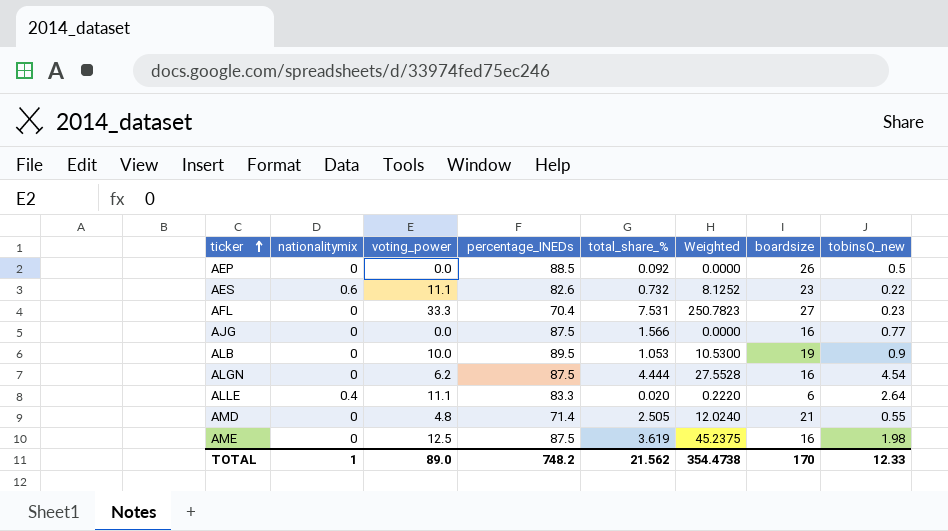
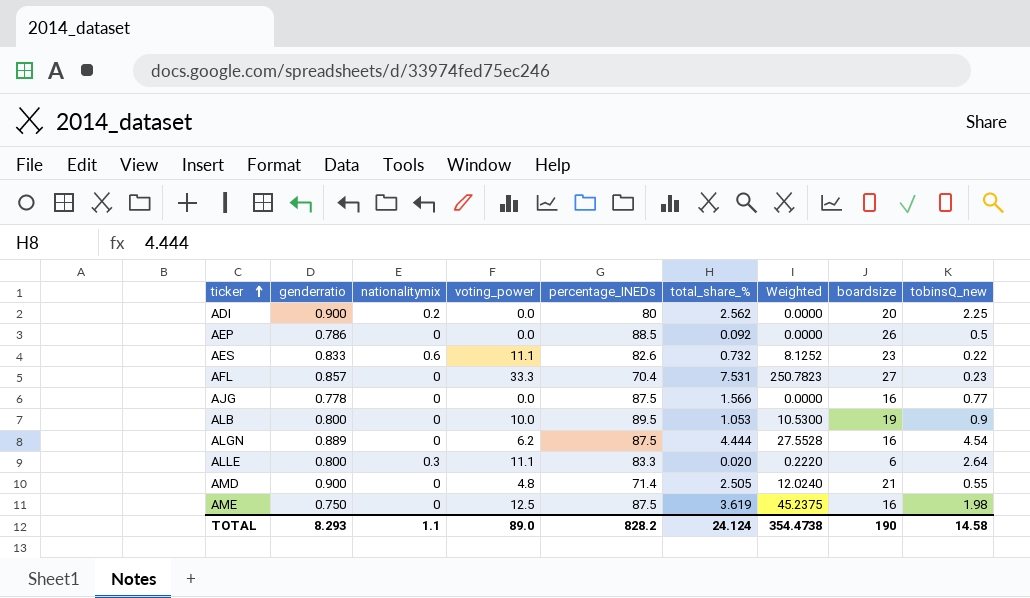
column genderratio | position: none -> 2
row ADI: none -> 0.900 | 0.2 | 0.0 | 80 | 2.562 | 0.0000 | 20 | 2.25
ALLE | nationalitymix: 0.4 -> 0.3
TOTAL | nationalitymix: 1 -> 1.1
TOTAL | percentage_INEDs: 748.2 -> 828.2
TOTAL | total_share_%: 21.562 -> 24.124
TOTAL | boardsize: 170 -> 190
TOTAL | tobinsQ_new: 12.33 -> 14.58

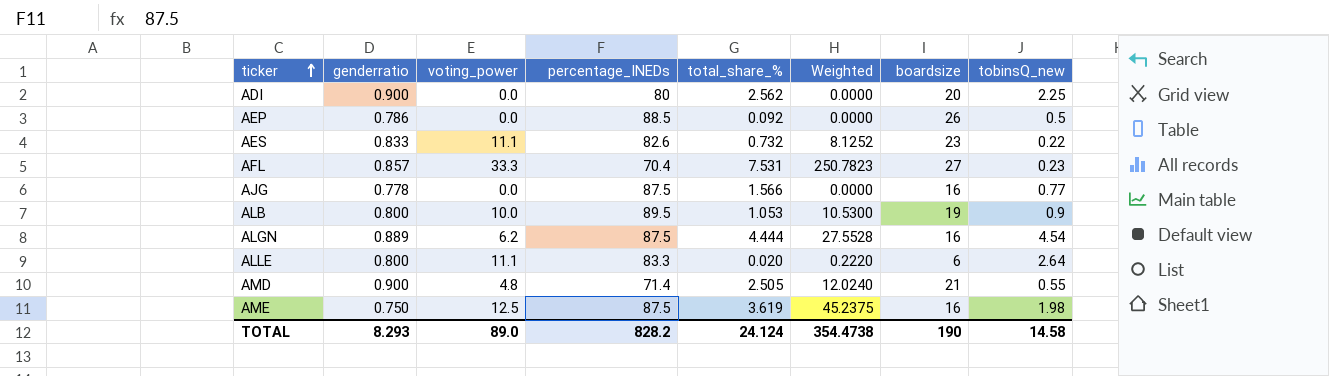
column nationalitymix | position: 3 -> none

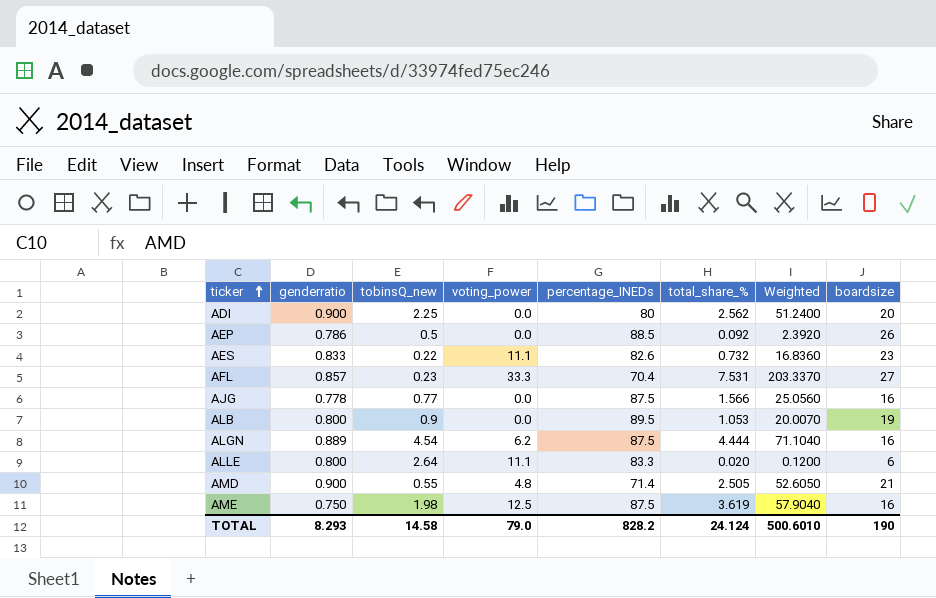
column tobinsQ_new | position: 8 -> 3
column Weighted | formula: [voting_power] * [total_share_%] -> [total_share_%] * [boardsize]
ALB | voting_power: 10.0 -> 0.0
TOTAL | voting_power: 89.0 -> 79.0
TOTAL | Weighted: 354.4738 -> 500.6010

